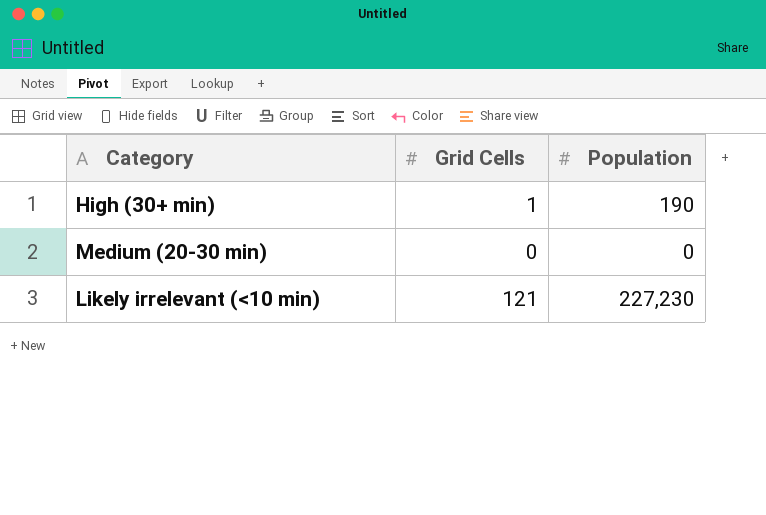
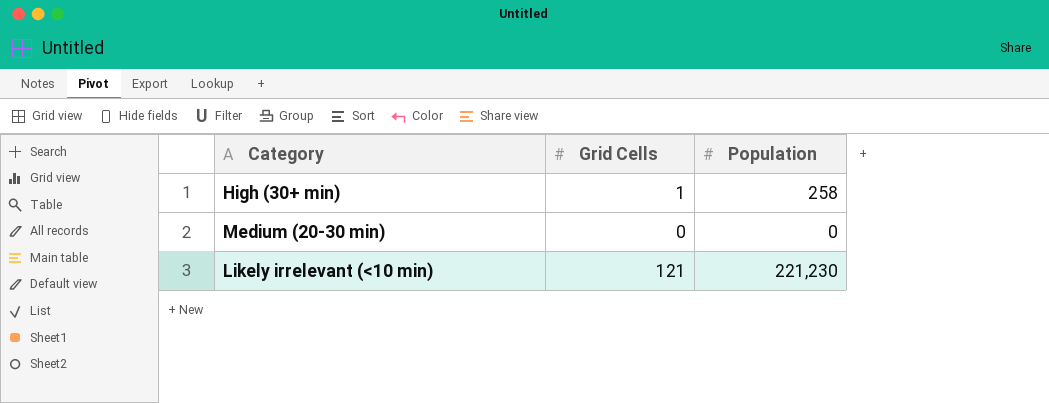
High (30+ min) | Population: 190 -> 258
Likely irrelevant (<10 min) | Population: 227,230 -> 221,230

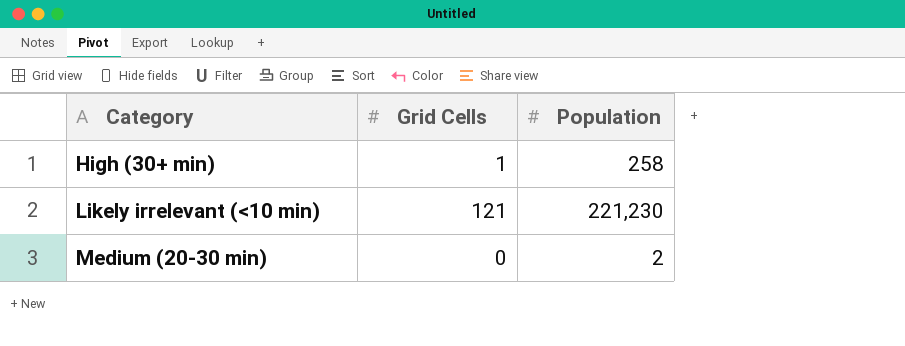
row order: none -> Category ascending
Medium (20-30 min) | Population: 0 -> 2

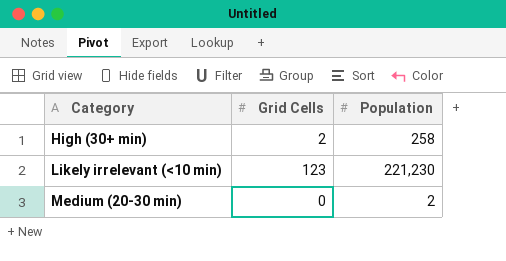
High (30+ min) | Grid Cells: 1 -> 2
Likely irrelevant (<10 min) | Grid Cells: 121 -> 123

